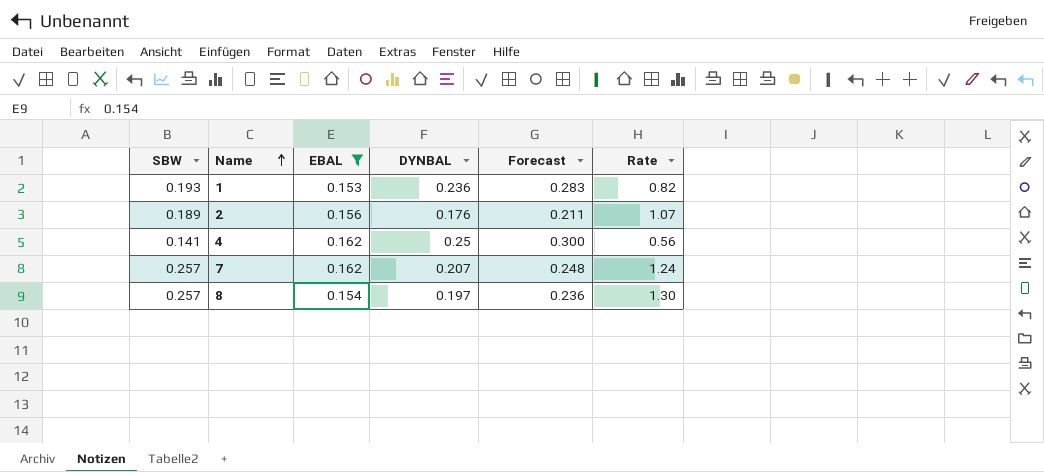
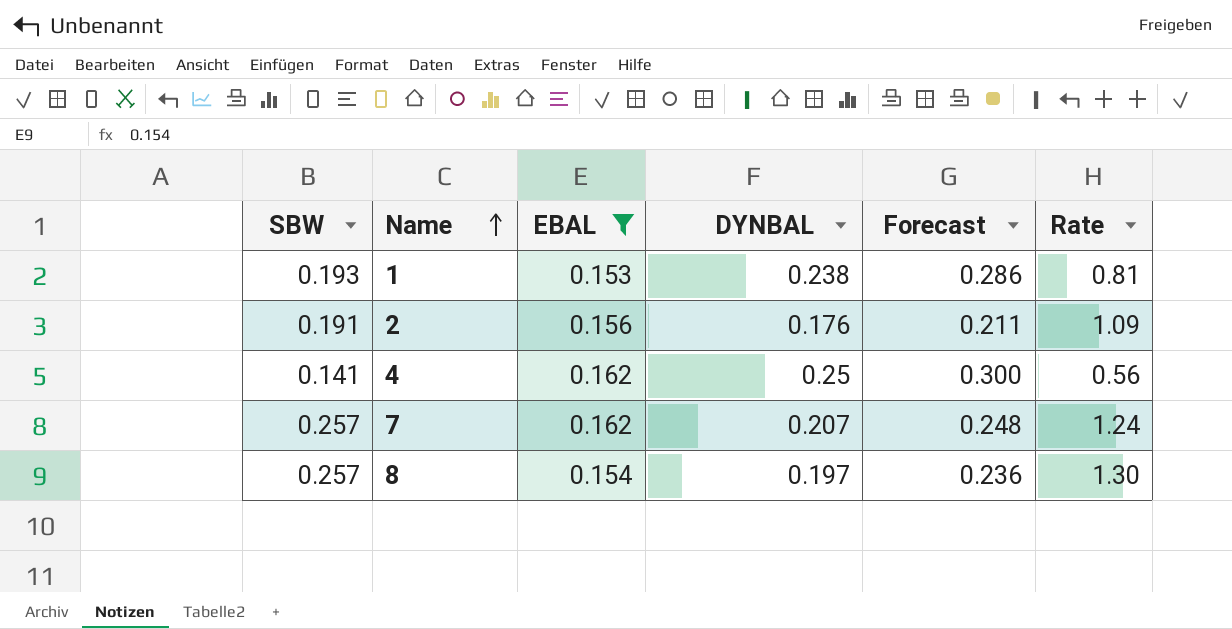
1 | DYNBAL: 0.236 -> 0.238
1 | Forecast: 0.283 -> 0.286
1 | Rate: 0.82 -> 0.81
2 | SBW: 0.189 -> 0.191
2 | Rate: 1.07 -> 1.09

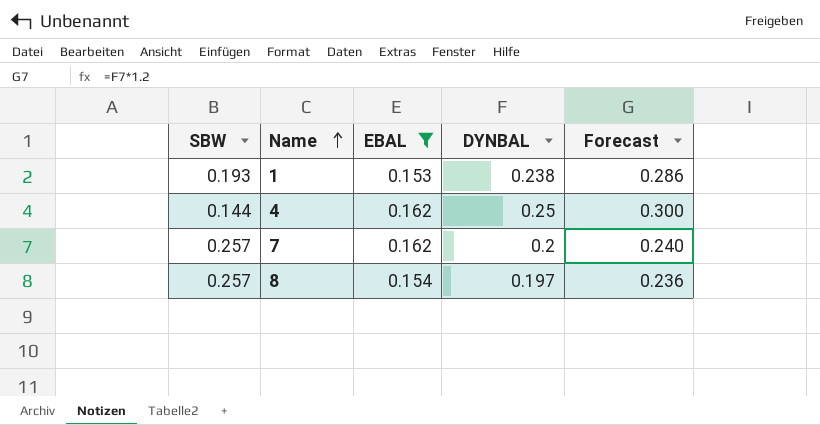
column Rate | formula: [SBW] / [DYNBAL] -> none
row 2: 0.191 | 0.156 | 0.176 | 0.211 | 1.09 -> none
4 | SBW: 0.141 -> 0.144
7 | DYNBAL: 0.207 -> 0.2
7 | Forecast: 0.248 -> 0.240

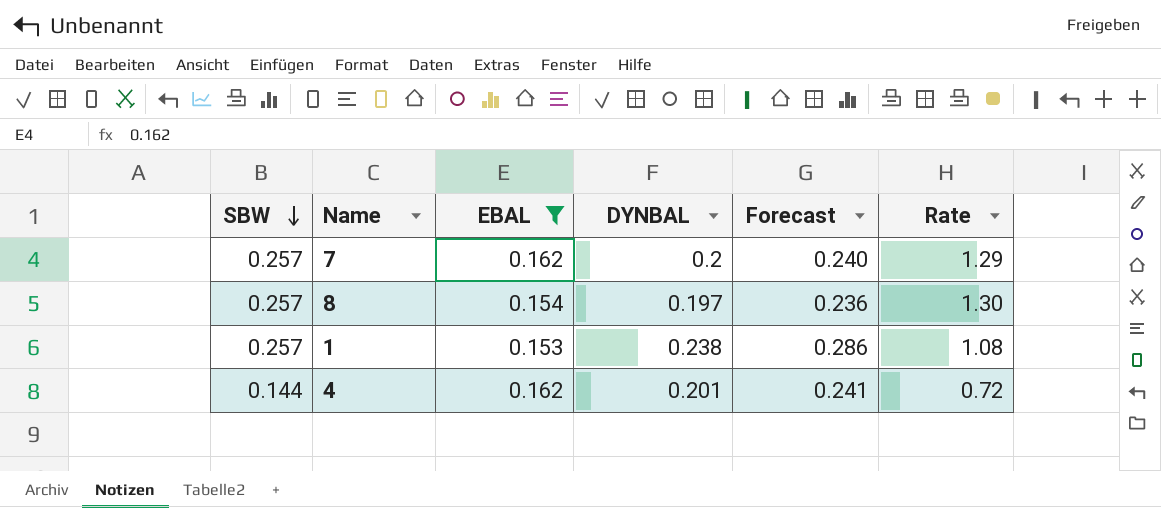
row order: Name ascending -> SBW descending
column Rate | formula: none -> [SBW] / [DYNBAL]
1 | SBW: 0.193 -> 0.257
4 | DYNBAL: 0.25 -> 0.201
4 | Forecast: 0.300 -> 0.241

